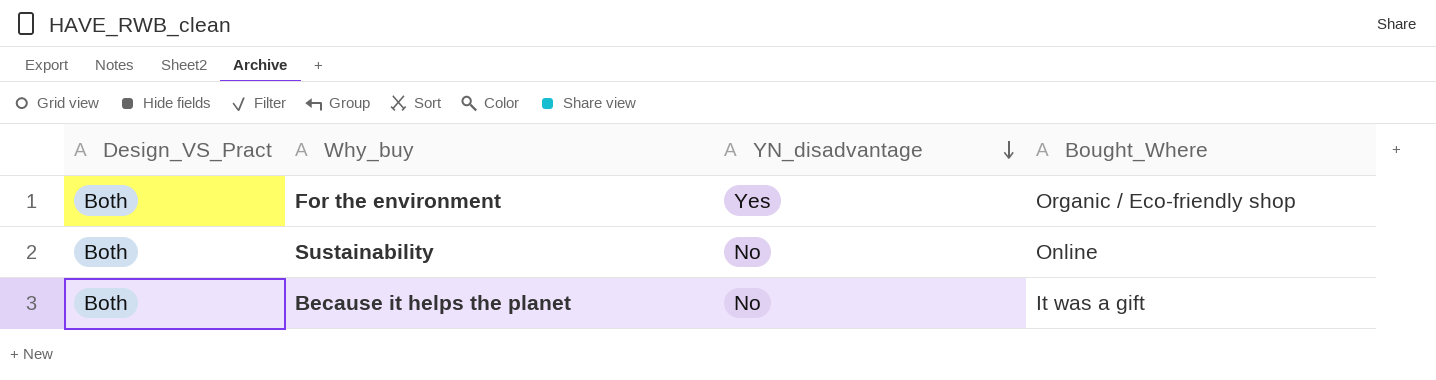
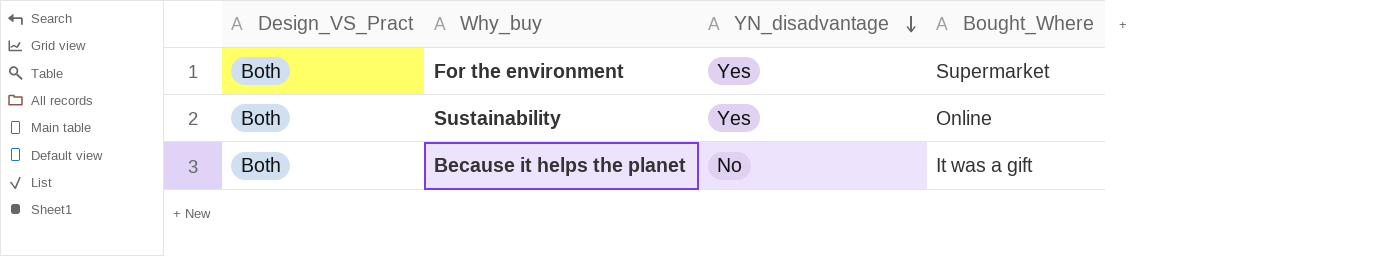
For the environment | Bought_Where: Organic / Eco-friendly shop -> Supermarket
Sustainability | YN_disadvantage: No -> Yes

